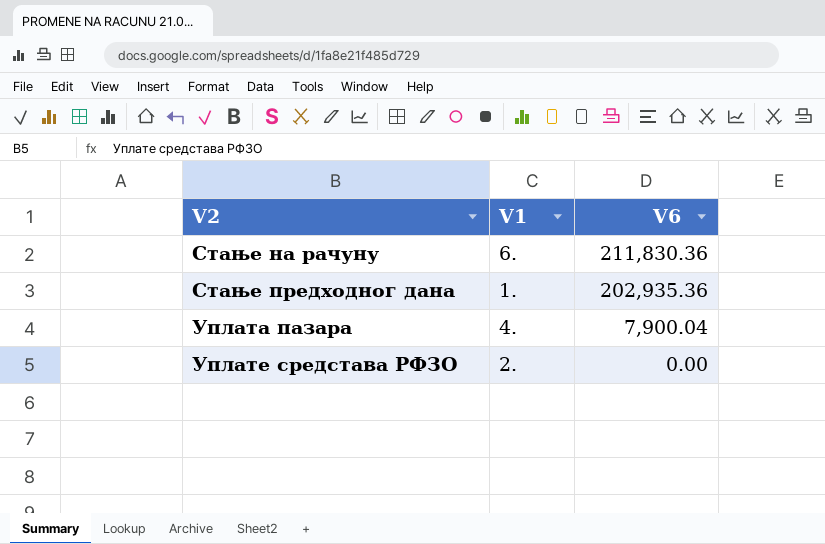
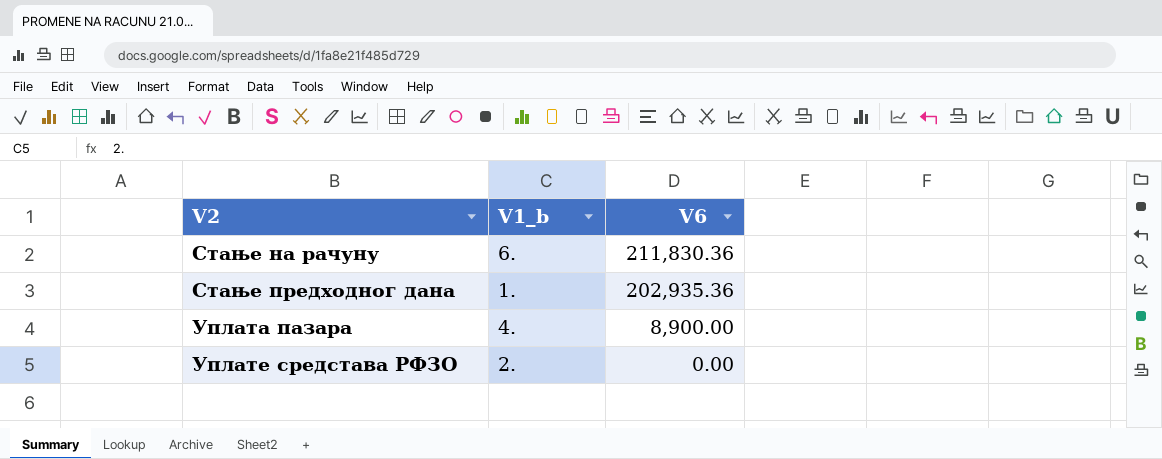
column name: V1 -> V1_b
Уплата пазара | V6: 7,900.04 -> 8,900.00

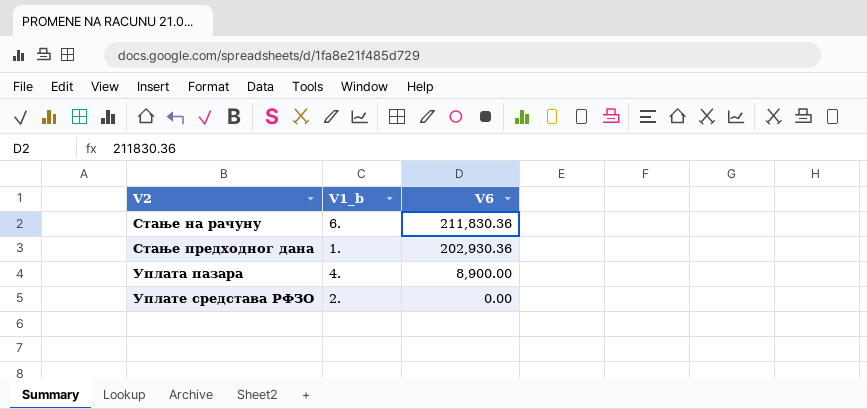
Стање предходног дана | V6: 202,935.36 -> 202,930.36

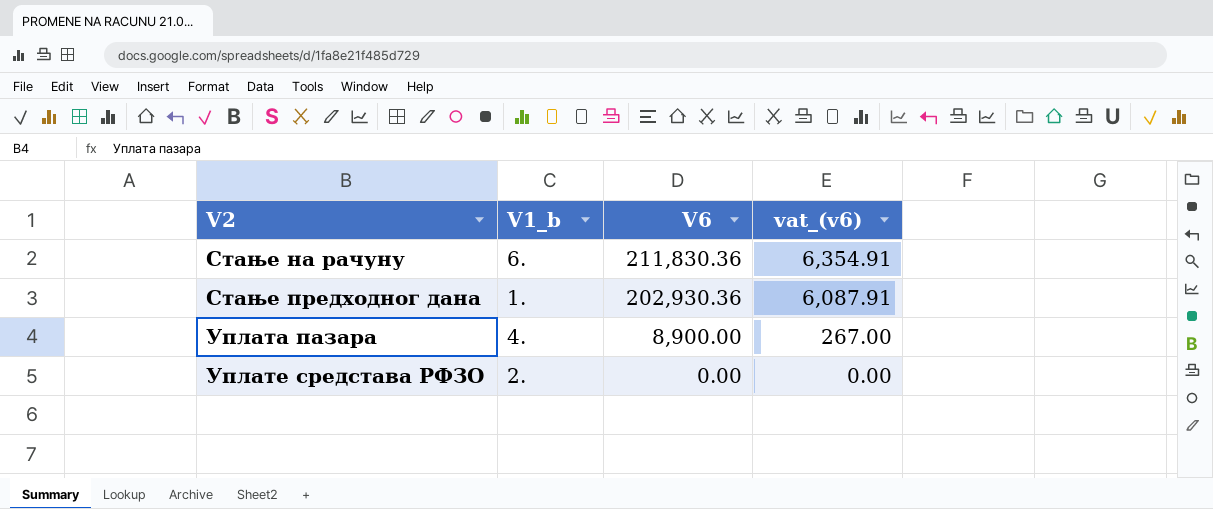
column vat_(v6) | formula: none -> [V6] * 0.03

